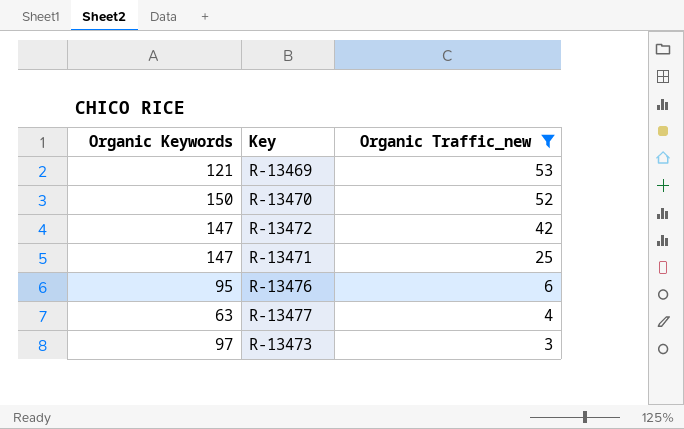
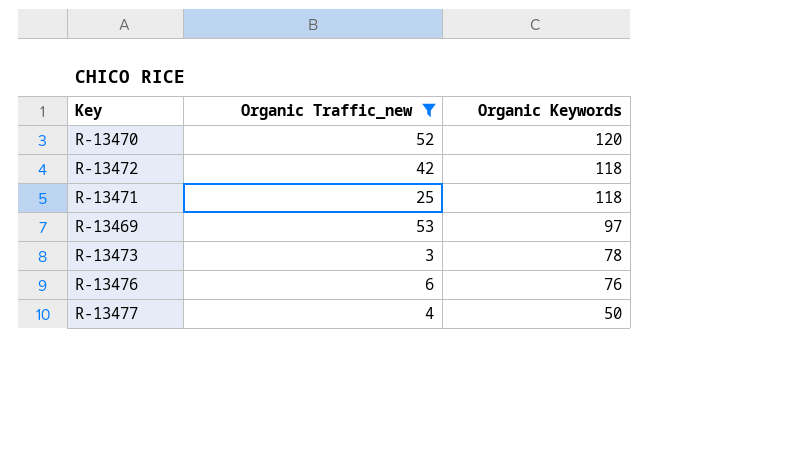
row order: Organic Traffic_new descending -> Organic Keywords descending
column Organic Keywords | position: 1 -> 3
R-13470 | Organic Keywords: 150 -> 120
R-13472 | Organic Keywords: 147 -> 118
R-13471 | Organic Keywords: 147 -> 118
R-13469 | Organic Keywords: 121 -> 97
R-13473 | Organic Keywords: 97 -> 78
R-13476 | Organic Keywords: 95 -> 76
R-13477 | Organic Keywords: 63 -> 50

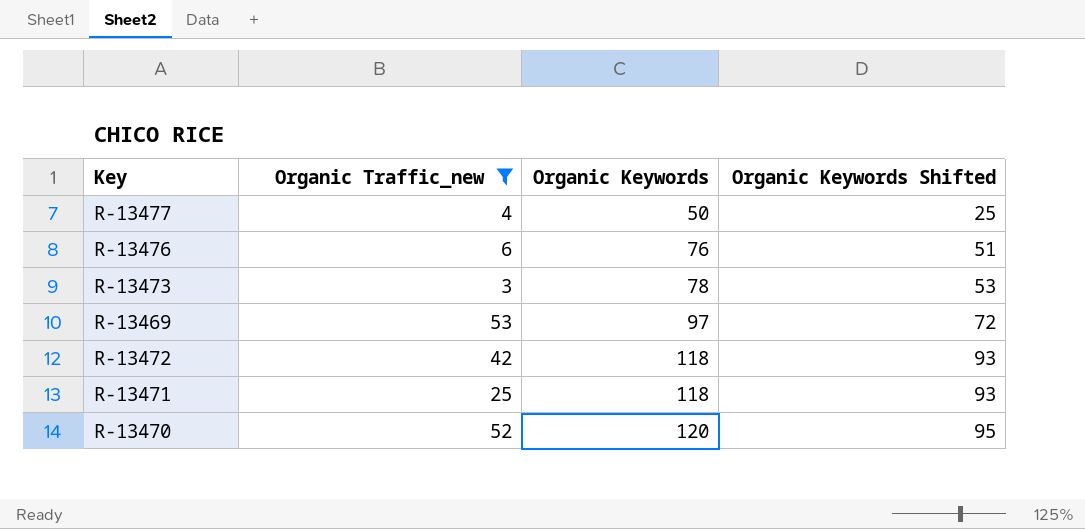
row order: Organic Keywords descending -> Organic Keywords ascending
column Organic Keywords Shifted | formula: none -> [Organic Keywords] - 25

